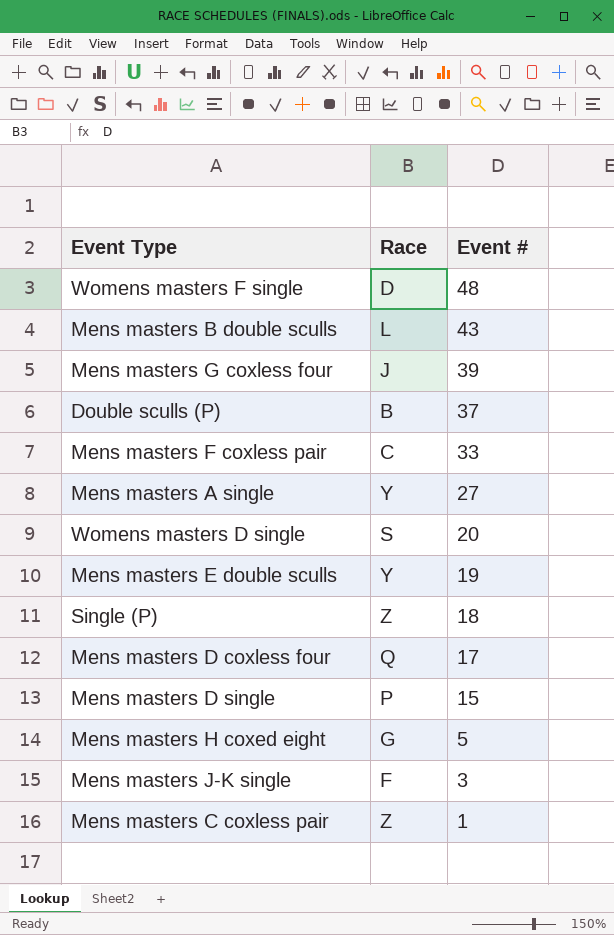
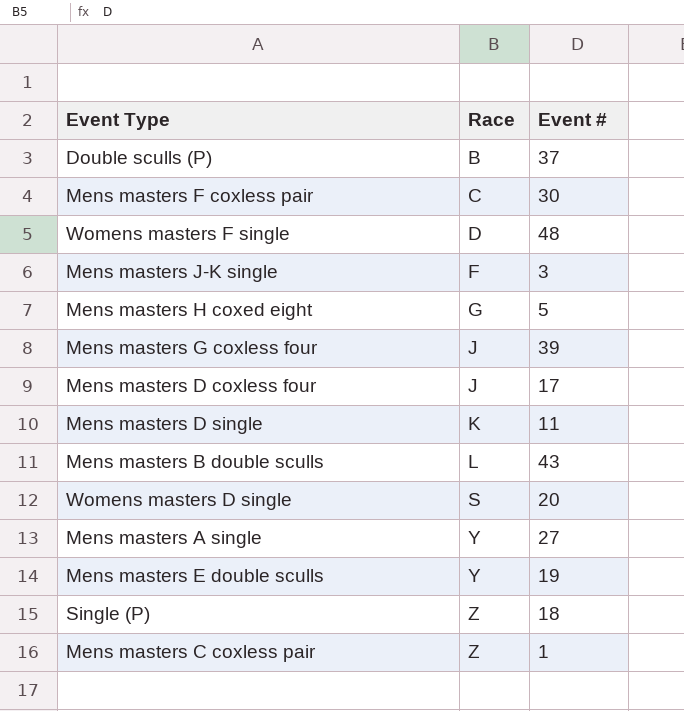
row order: Event # descending -> Race ascending
Mens masters F coxless pair | Event #: 33 -> 30
Mens masters D coxless four | Race: Q -> J
Mens masters D single | Race: P -> K
Mens masters D single | Event #: 15 -> 11

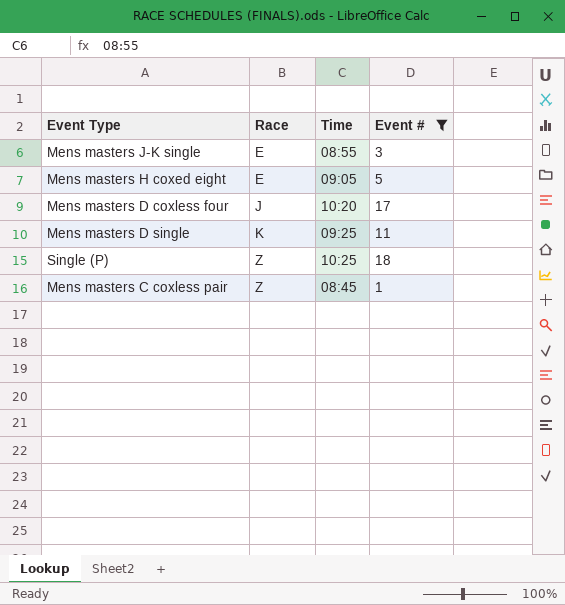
filter: none -> Event # <= 18
column Time | position: none -> 3
Mens masters J-K single | Race: F -> E
Mens masters H coxed eight | Race: G -> E

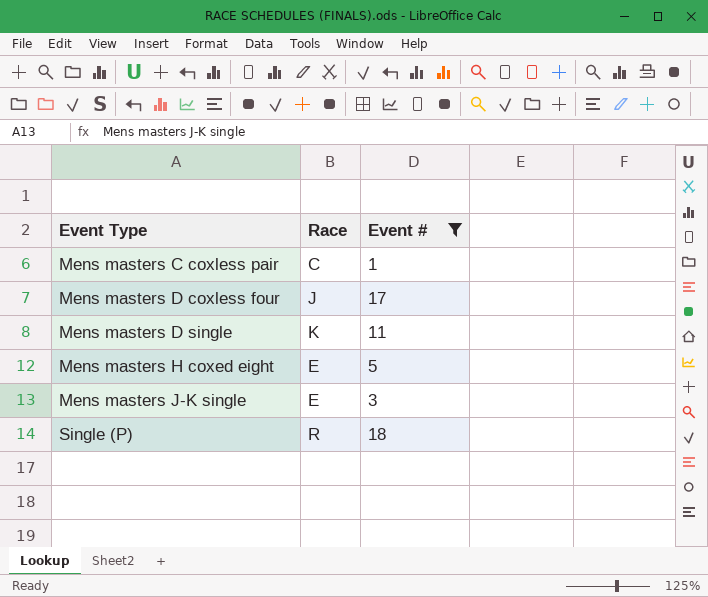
row order: Race ascending -> Event Type ascending
column Time | position: 3 -> none
Mens masters C coxless pair | Race: Z -> C
Single (P) | Race: Z -> R

